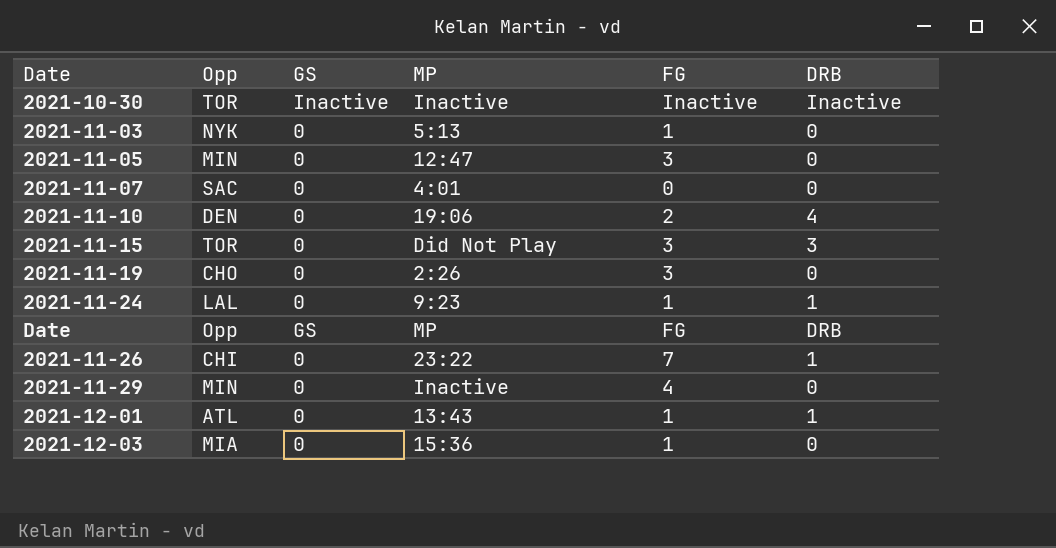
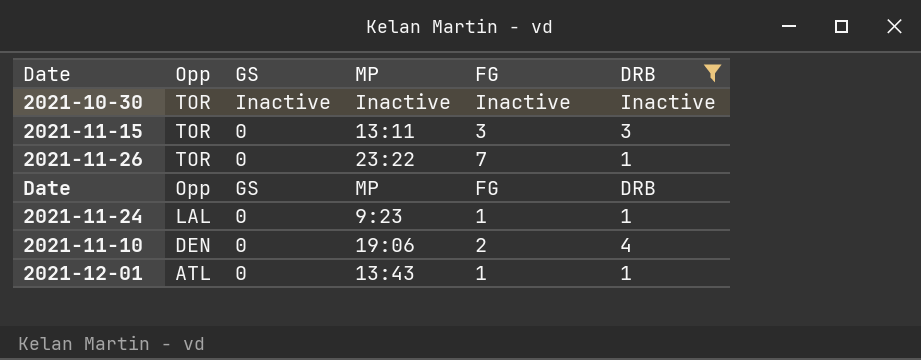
filter: none -> DRB != 0
row order: none -> Opp descending
2021-11-15 | MP: Did Not Play -> 13:11
2021-11-26 | Opp: CHI -> TOR

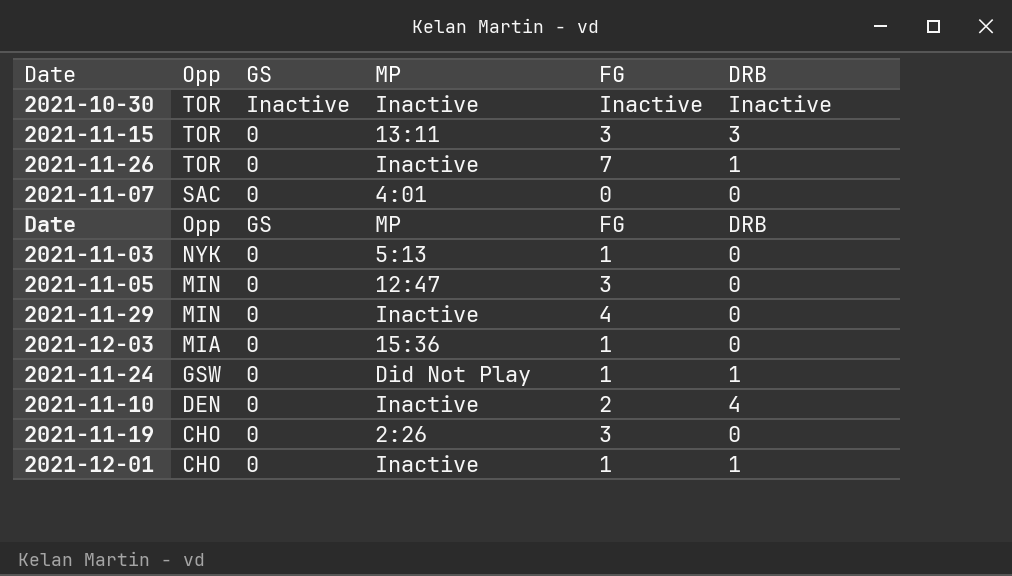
filter: DRB != 0 -> none
2021-11-26 | MP: 23:22 -> Inactive
2021-11-24 | Opp: LAL -> GSW
2021-11-24 | MP: 9:23 -> Did Not Play
2021-11-10 | MP: 19:06 -> Inactive
2021-12-01 | Opp: ATL -> CHO
2021-12-01 | MP: 13:43 -> Inactive

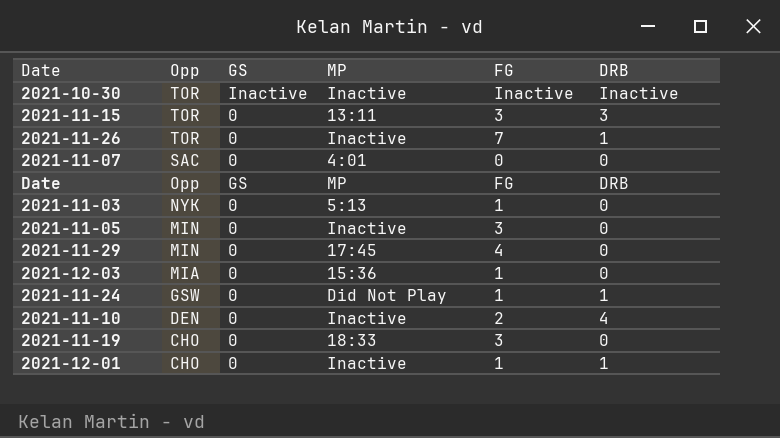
2021-11-05 | MP: 12:47 -> Inactive
2021-11-29 | MP: Inactive -> 17:45
2021-11-19 | MP: 2:26 -> 18:33

